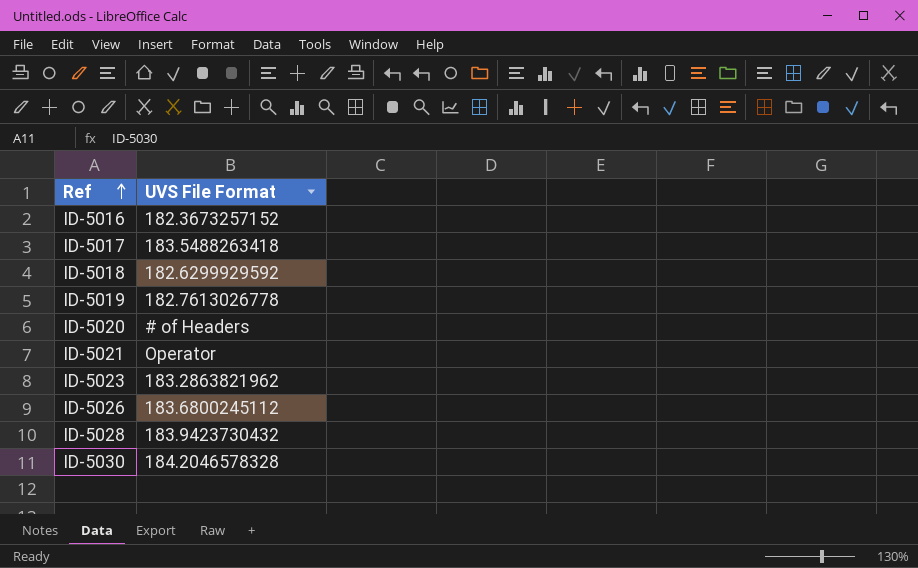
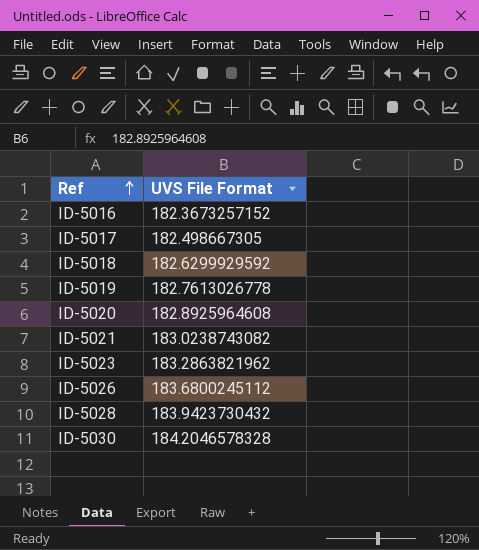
ID-5017 | UVS File Format: 183.5488263418 -> 182.498667305
ID-5020 | UVS File Format: # of Headers -> 182.8925964608
ID-5021 | UVS File Format: Operator -> 183.0238743082

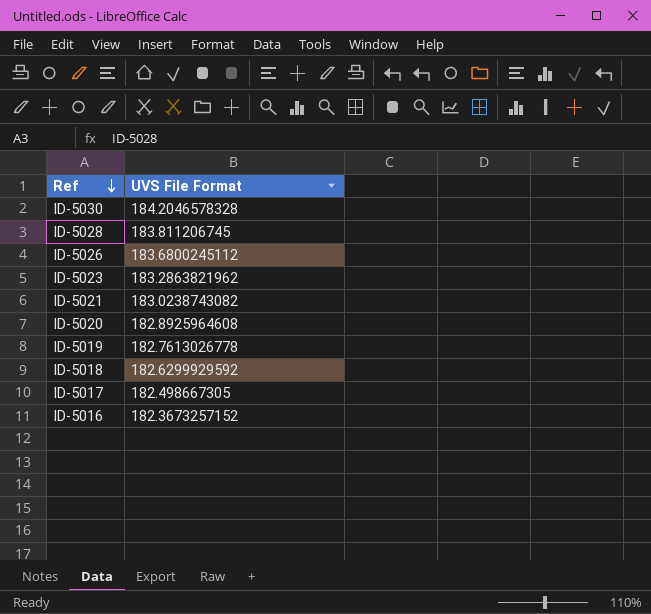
row order: Ref ascending -> Ref descending
ID-5028 | UVS File Format: 183.9423730432 -> 183.811206745

